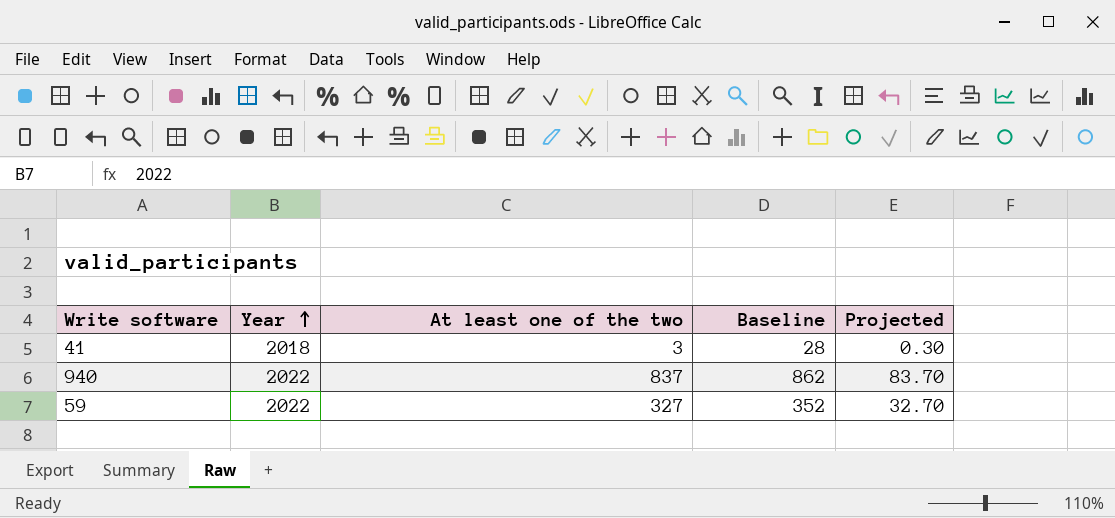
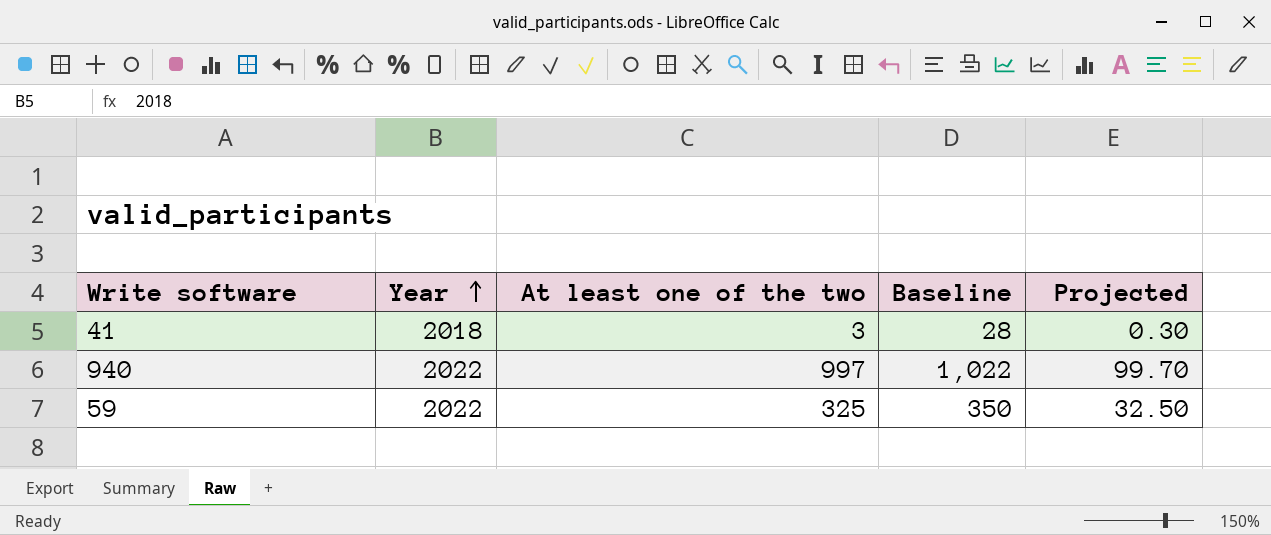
940 | At least one of the two: 837 -> 997
940 | Baseline: 862 -> 1,022
940 | Projected: 83.70 -> 99.70
59 | At least one of the two: 327 -> 325
59 | Baseline: 352 -> 350
59 | Projected: 32.70 -> 32.50

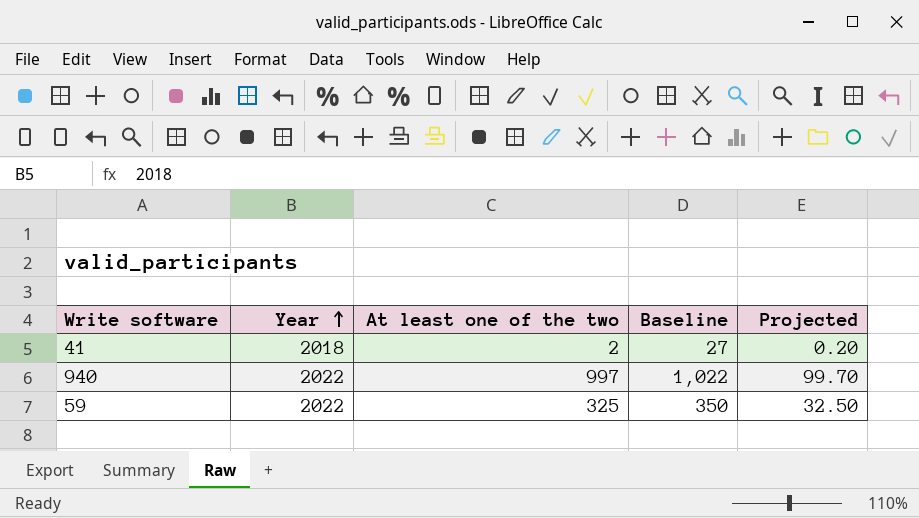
41 | At least one of the two: 3 -> 2
41 | Baseline: 28 -> 27
41 | Projected: 0.30 -> 0.20

